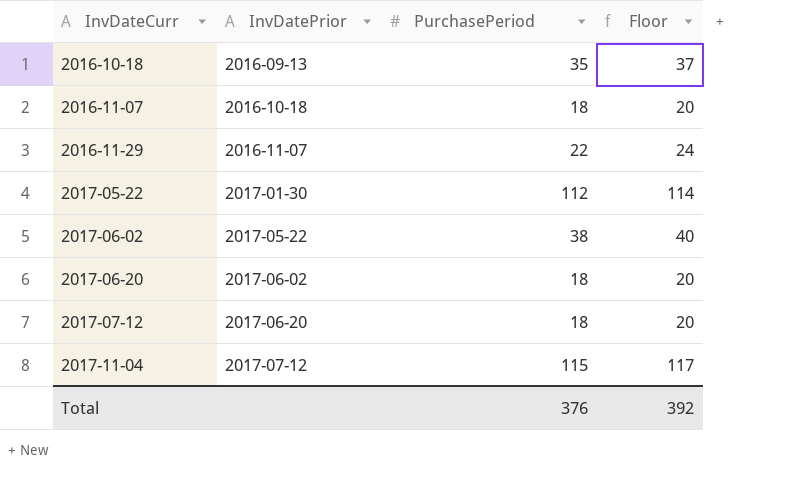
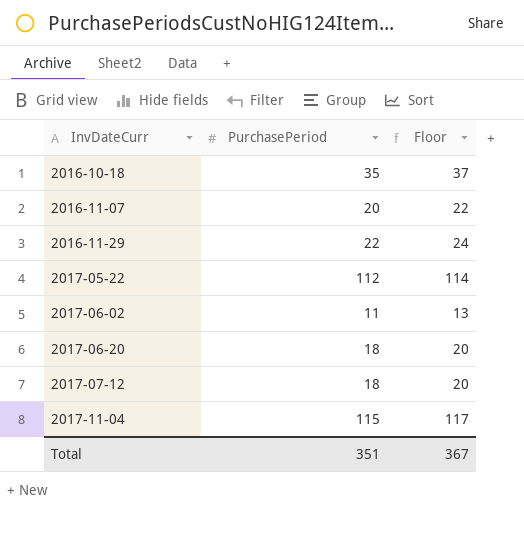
column InvDatePrior | position: 2 -> none
2016-11-07 | PurchasePeriod: 18 -> 20
2016-11-07 | Floor: 20 -> 22
2017-06-02 | PurchasePeriod: 38 -> 11
2017-06-02 | Floor: 40 -> 13
Total | PurchasePeriod: 376 -> 351
Total | Floor: 392 -> 367

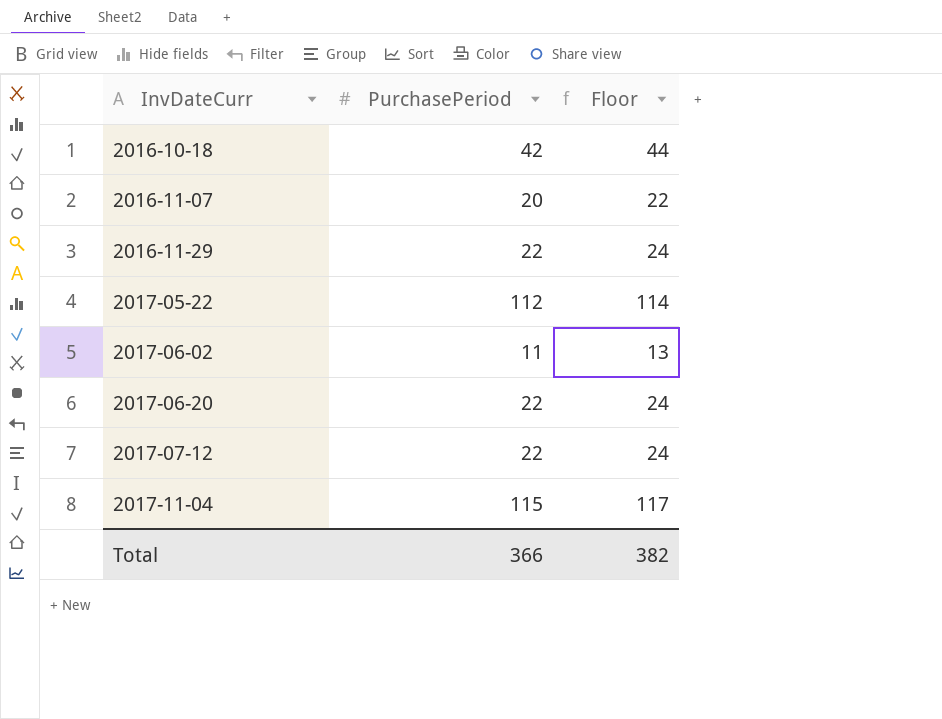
2016-10-18 | PurchasePeriod: 35 -> 42
2016-10-18 | Floor: 37 -> 44
2017-06-20 | PurchasePeriod: 18 -> 22
2017-06-20 | Floor: 20 -> 24
2017-07-12 | PurchasePeriod: 18 -> 22
2017-07-12 | Floor: 20 -> 24
Total | PurchasePeriod: 351 -> 366
Total | Floor: 367 -> 382

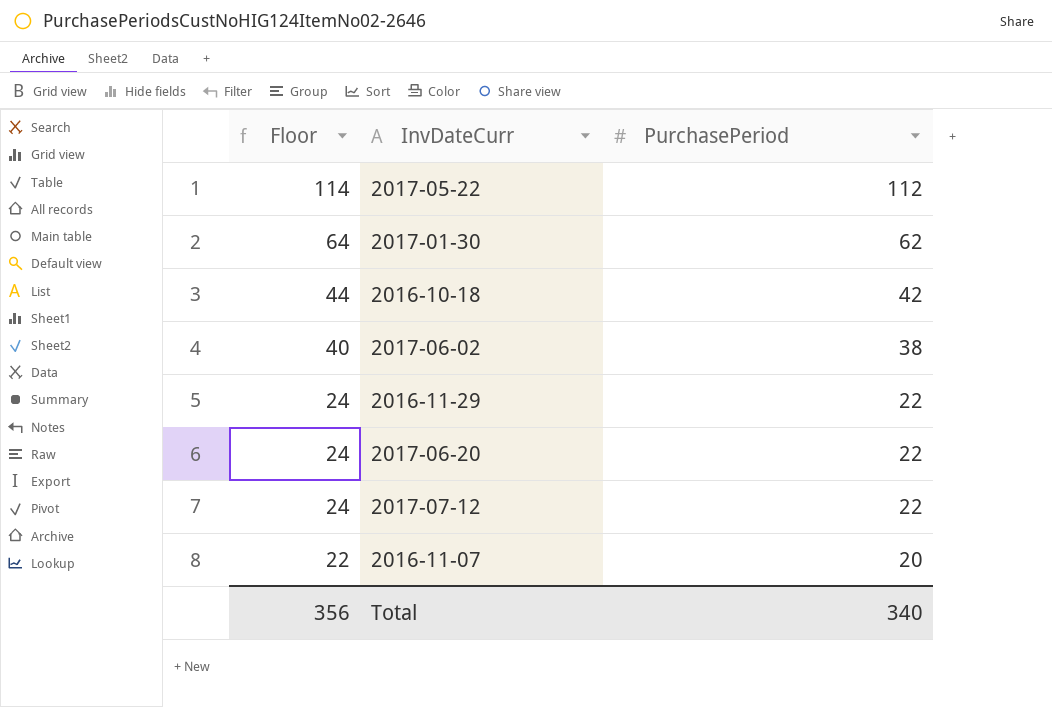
row order: InvDateCurr ascending -> Floor descending
column Floor | position: 3 -> 1
row 2017-11-04: 115 | 117 -> none
row 2017-01-30: none -> 64 | 62
2017-06-02 | Floor: 13 -> 40
2017-06-02 | PurchasePeriod: 11 -> 38
Total | Floor: 382 -> 356
Total | PurchasePeriod: 366 -> 340

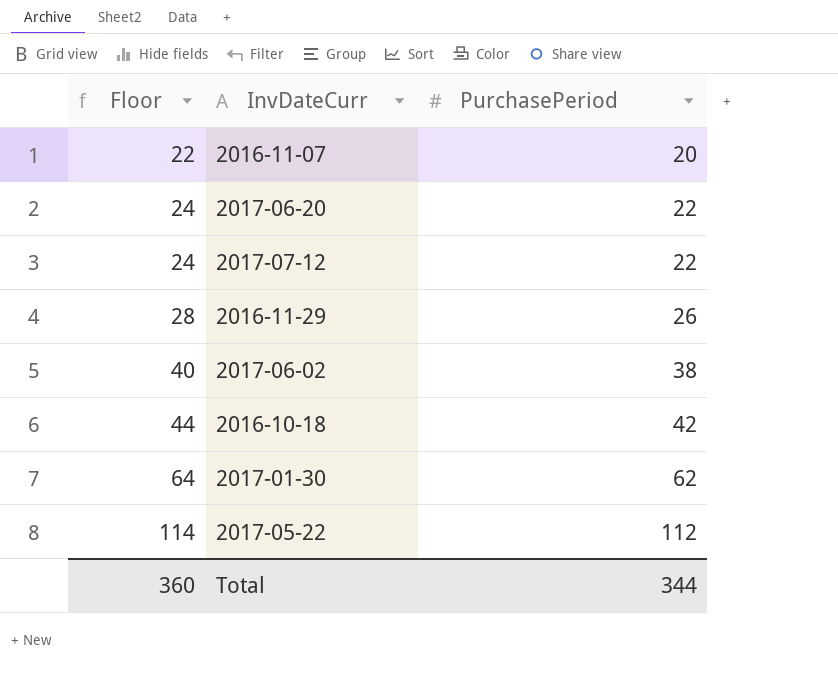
row order: Floor descending -> Floor ascending
2016-11-29 | Floor: 24 -> 28
2016-11-29 | PurchasePeriod: 22 -> 26
Total | Floor: 356 -> 360
Total | PurchasePeriod: 340 -> 344

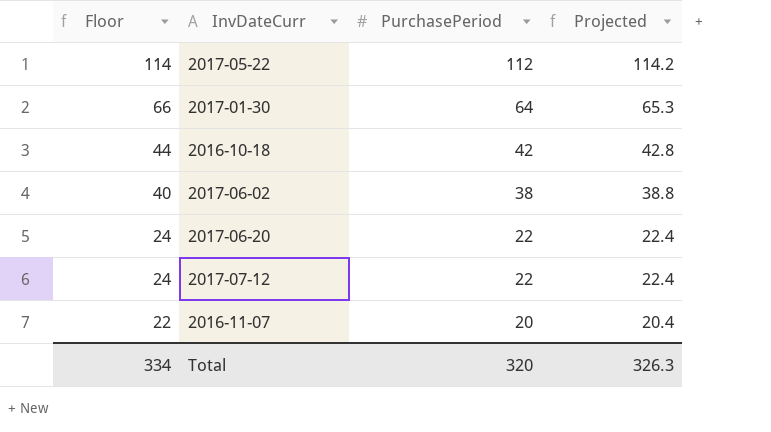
row order: Floor ascending -> Floor descending
column Projected | formula: none -> [PurchasePeriod] * 1.02
row 2016-11-29: 28 | 26 -> none
2017-01-30 | Floor: 64 -> 66
2017-01-30 | PurchasePeriod: 62 -> 64
Total | Floor: 360 -> 334
Total | PurchasePeriod: 344 -> 320

